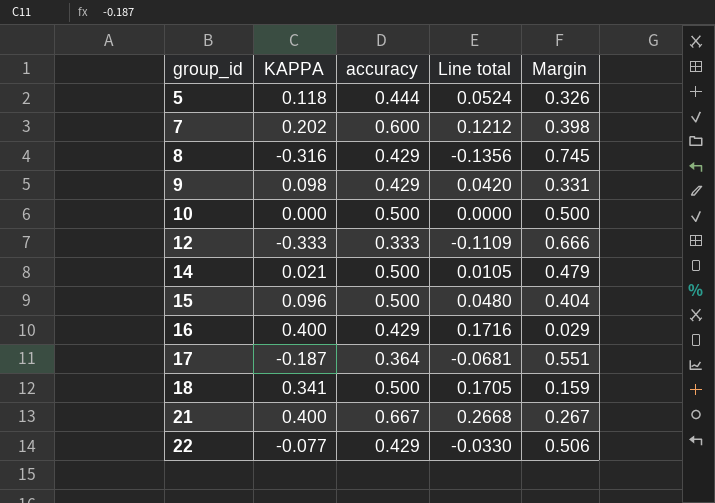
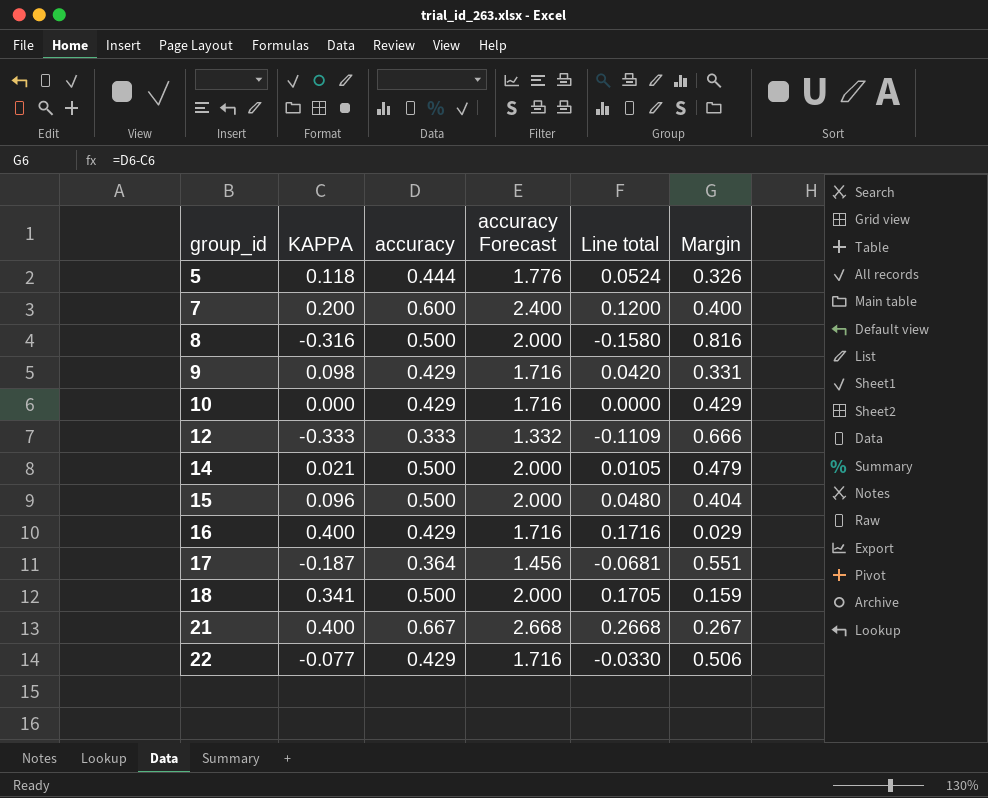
column accuracy Forecast | formula: none -> [accuracy] * 4
7 | KAPPA: 0.202 -> 0.200
7 | Line total: 0.1212 -> 0.1200
7 | Margin: 0.398 -> 0.400
8 | accuracy: 0.429 -> 0.500
8 | Line total: -0.1356 -> -0.1580
8 | Margin: 0.745 -> 0.816
10 | accuracy: 0.500 -> 0.429
10 | Margin: 0.500 -> 0.429

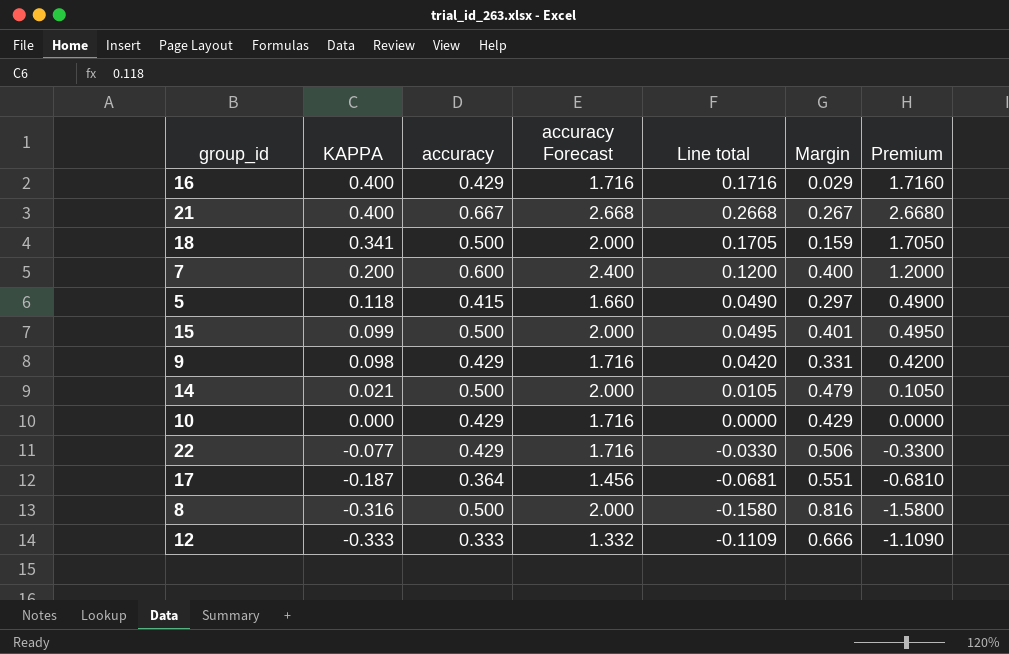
row order: group_id ascending -> KAPPA descending
column Premium | formula: none -> [Line total] * 10
5 | accuracy: 0.444 -> 0.415
5 | accuracy Forecast: 1.776 -> 1.660
5 | Line total: 0.0524 -> 0.0490
5 | Margin: 0.326 -> 0.297
15 | KAPPA: 0.096 -> 0.099
15 | Line total: 0.0480 -> 0.0495
15 | Margin: 0.404 -> 0.401

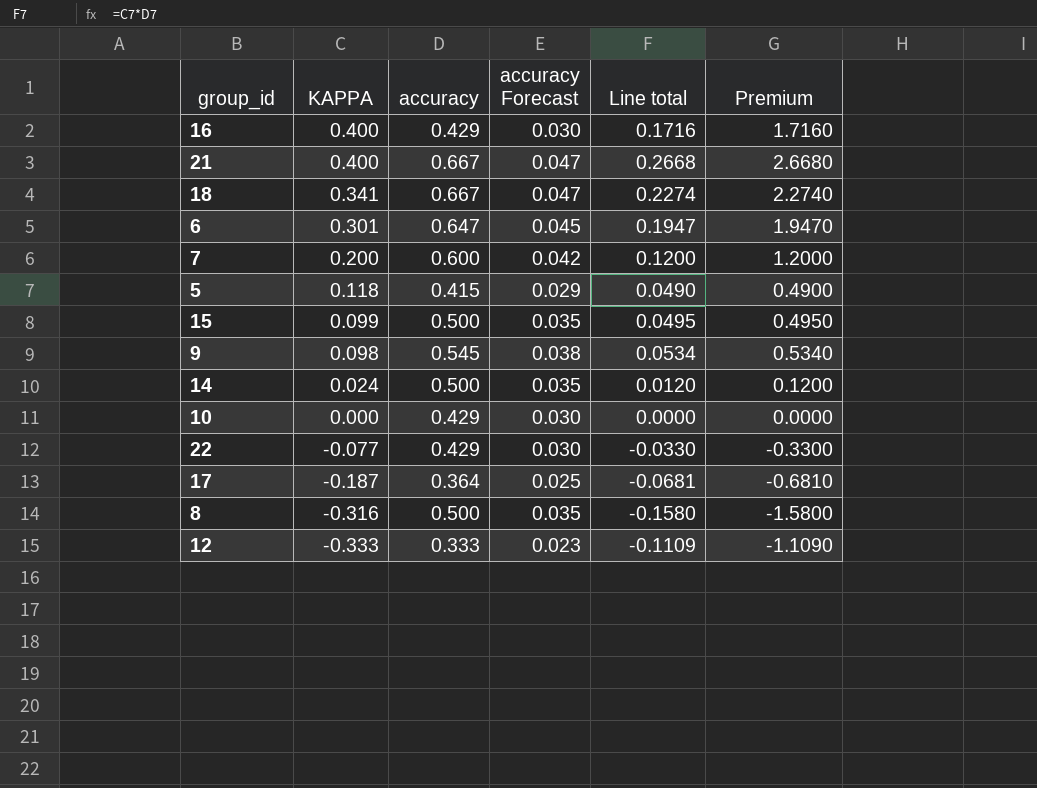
column Margin | formula: [accuracy] - [KAPPA] -> none
column accuracy Forecast | formula: [accuracy] * 4 -> [accuracy] * 0.07
18 | accuracy: 0.500 -> 0.667
18 | Line total: 0.1705 -> 0.2274
18 | Premium: 1.7050 -> 2.2740
row 6: none -> 0.301 | 0.647 | 0.045 | 0.1947 | 1.9470
9 | accuracy: 0.429 -> 0.545
9 | Line total: 0.0420 -> 0.0534
9 | Premium: 0.4200 -> 0.5340
14 | KAPPA: 0.021 -> 0.024
14 | Line total: 0.0105 -> 0.0120
14 | Premium: 0.1050 -> 0.1200

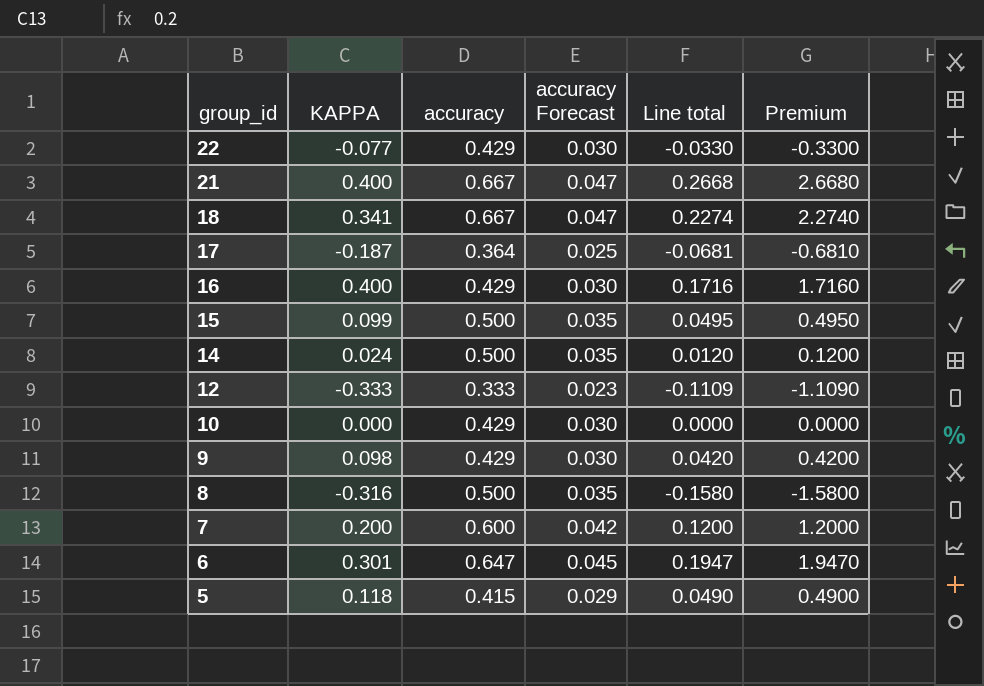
row order: KAPPA descending -> group_id descending
9 | accuracy: 0.545 -> 0.429
9 | accuracy Forecast: 0.038 -> 0.030
9 | Line total: 0.0534 -> 0.0420
9 | Premium: 0.5340 -> 0.4200

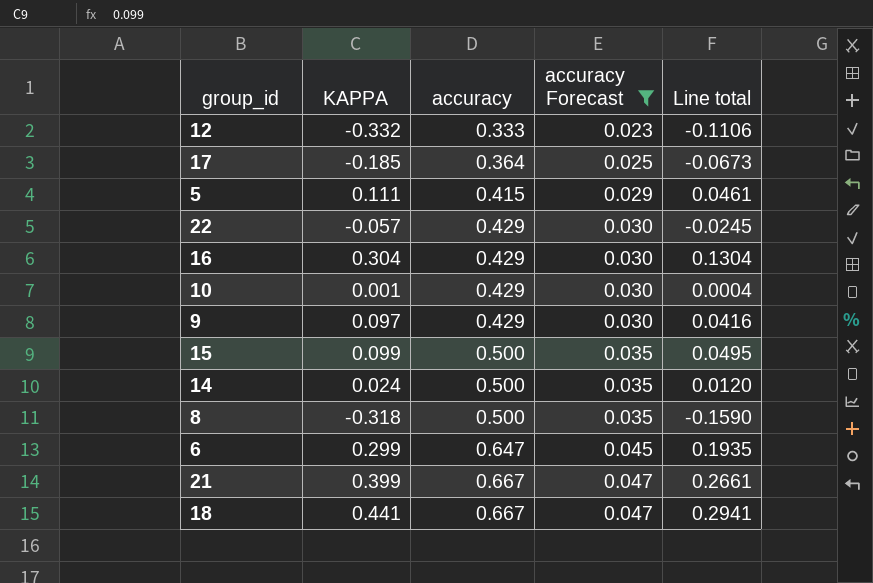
filter: none -> accuracy Forecast != 0.042
row order: group_id descending -> accuracy ascending
column Premium | formula: [Line total] * 10 -> none
12 | KAPPA: -0.333 -> -0.332
12 | Line total: -0.1109 -> -0.1106
17 | KAPPA: -0.187 -> -0.185
17 | Line total: -0.0681 -> -0.0673
5 | KAPPA: 0.118 -> 0.111
5 | Line total: 0.0490 -> 0.0461
22 | KAPPA: -0.077 -> -0.057
22 | Line total: -0.0330 -> -0.0245
16 | KAPPA: 0.400 -> 0.304
16 | Line total: 0.1716 -> 0.1304
10 | KAPPA: 0.000 -> 0.001
10 | Line total: 0.0000 -> 0.0004
9 | KAPPA: 0.098 -> 0.097
9 | Line total: 0.0420 -> 0.0416
8 | KAPPA: -0.316 -> -0.318
8 | Line total: -0.1580 -> -0.1590
6 | KAPPA: 0.301 -> 0.299
6 | Line total: 0.1947 -> 0.1935
21 | KAPPA: 0.400 -> 0.399
21 | Line total: 0.2668 -> 0.2661
18 | KAPPA: 0.341 -> 0.441
18 | Line total: 0.2274 -> 0.2941

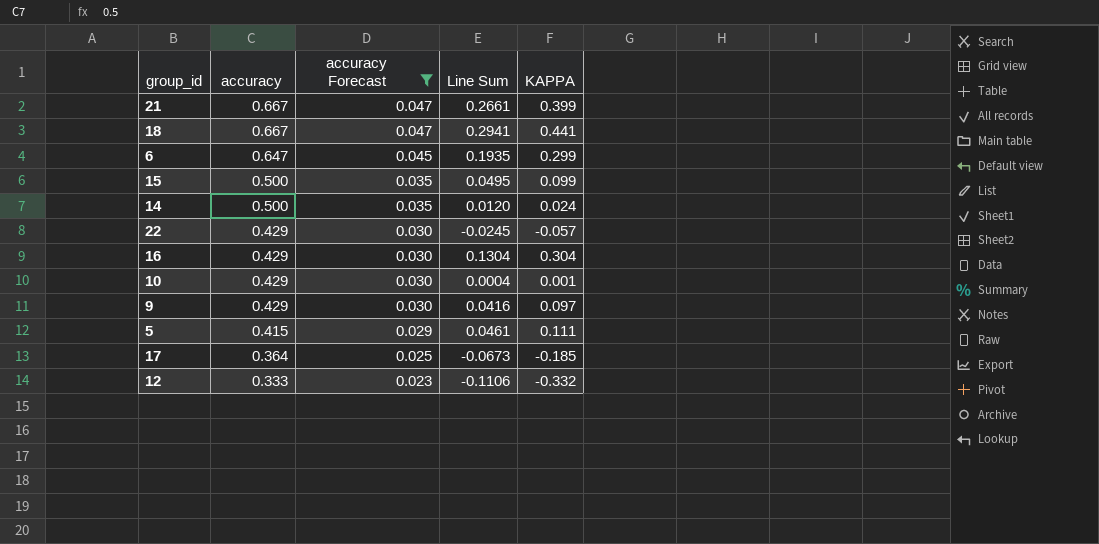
row order: accuracy ascending -> accuracy descending
column name: Line total -> Line Sum
column KAPPA | position: 2 -> 5
row 8: -0.318 | 0.500 | 0.035 | -0.1590 -> none

